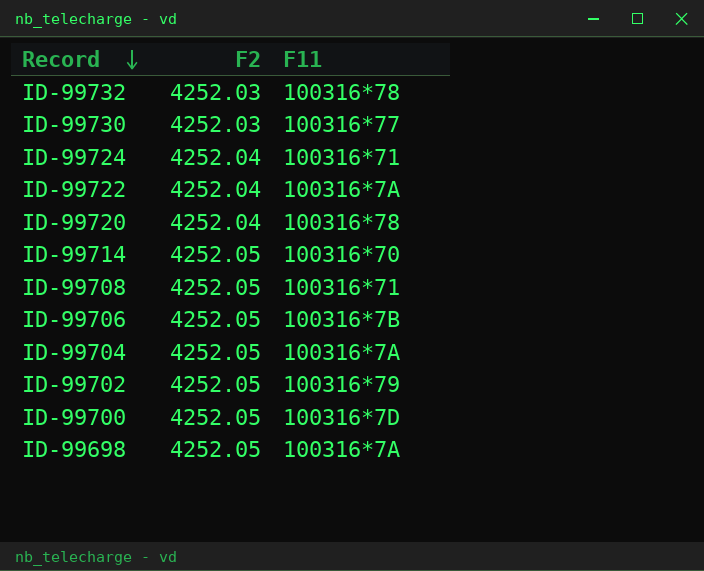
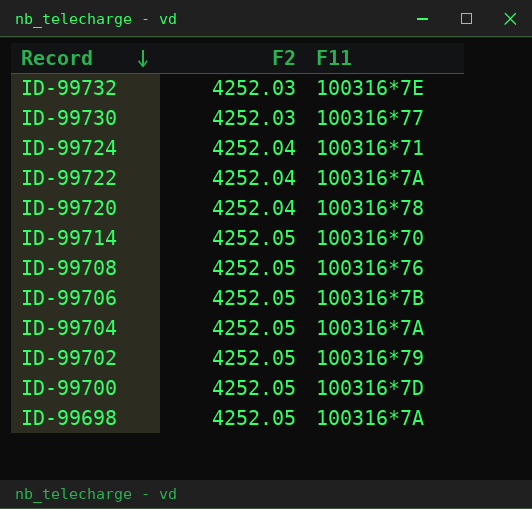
ID-99732 | F11: 100316*78 -> 100316*7E
ID-99708 | F11: 100316*71 -> 100316*76

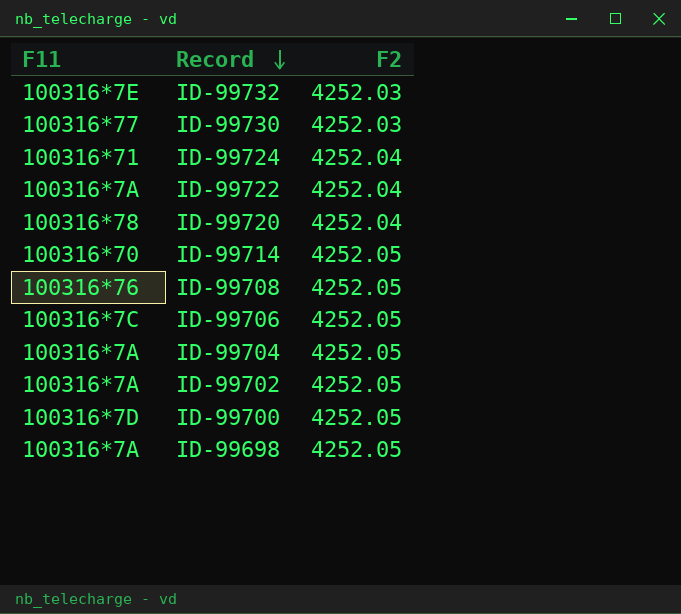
column F11 | position: 3 -> 1
ID-99706 | F11: 100316*7B -> 100316*7C
ID-99702 | F11: 100316*79 -> 100316*7A

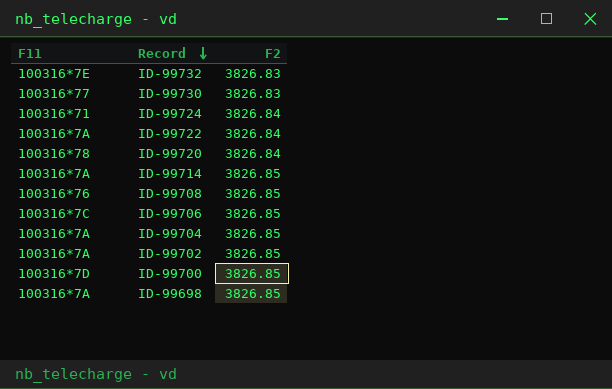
ID-99732 | F2: 4252.03 -> 3826.83
ID-99730 | F2: 4252.03 -> 3826.83
ID-99724 | F2: 4252.04 -> 3826.84
ID-99722 | F2: 4252.04 -> 3826.84
ID-99720 | F2: 4252.04 -> 3826.84
ID-99714 | F11: 100316*70 -> 100316*7A
ID-99714 | F2: 4252.05 -> 3826.85
ID-99708 | F2: 4252.05 -> 3826.85
ID-99706 | F2: 4252.05 -> 3826.85
ID-99704 | F2: 4252.05 -> 3826.85
ID-99702 | F2: 4252.05 -> 3826.85
ID-99700 | F2: 4252.05 -> 3826.85
ID-99698 | F2: 4252.05 -> 3826.85

